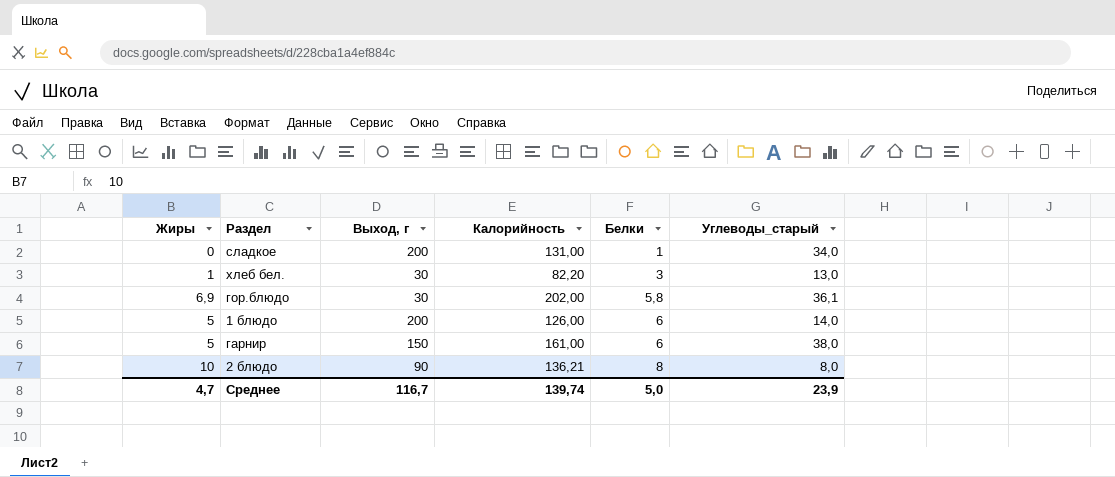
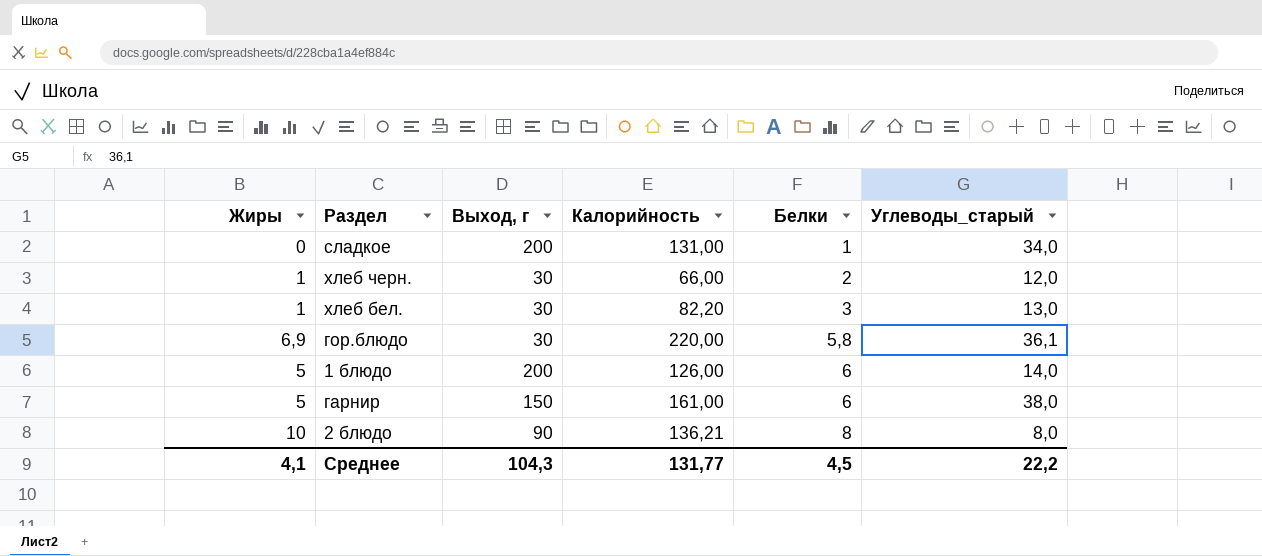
row хлеб черн.: none -> 1 | 30 | 66,00 | 2 | 12,0
гор.блюдо | Калорийность: 202,00 -> 220,00
Среднее | Жиры: 4,7 -> 4,1
Среднее | Выход, г: 116,7 -> 104,3
Среднее | Калорийность: 139,74 -> 131,77
Среднее | Белки: 5,0 -> 4,5
Среднее | Углеводы_старый: 23,9 -> 22,2

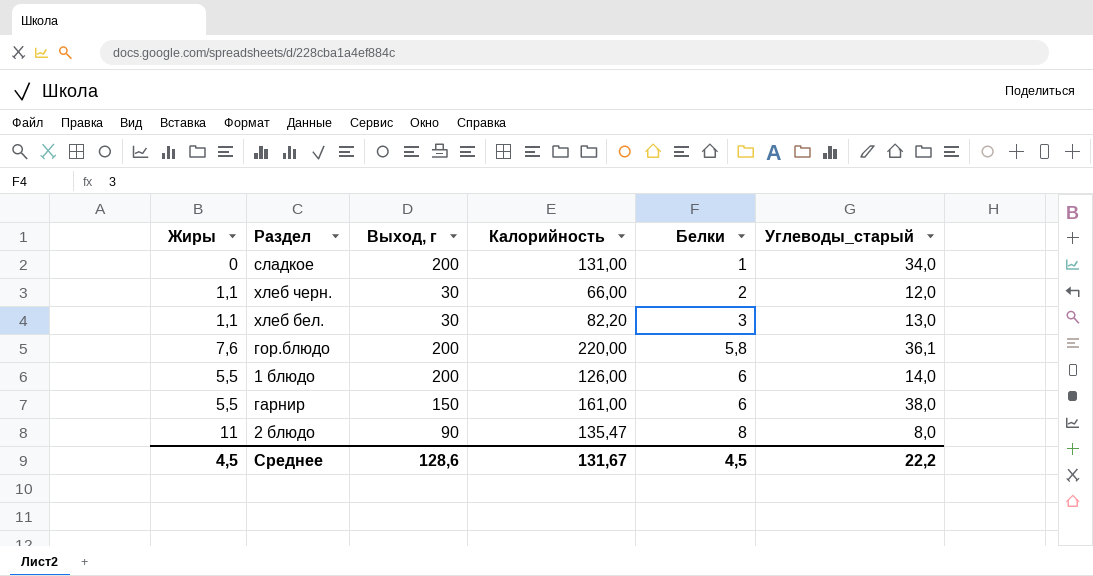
хлеб черн. | Жиры: 1 -> 1,1
хлеб бел. | Жиры: 1 -> 1,1
гор.блюдо | Жиры: 6,9 -> 7,6
гор.блюдо | Выход, г: 30 -> 200
1 блюдо | Жиры: 5 -> 5,5
гарнир | Жиры: 5 -> 5,5
2 блюдо | Жиры: 10 -> 11
2 блюдо | Калорийность: 136,21 -> 135,47
Среднее | Жиры: 4,1 -> 4,5
Среднее | Выход, г: 104,3 -> 128,6
Среднее | Калорийность: 131,77 -> 131,67

